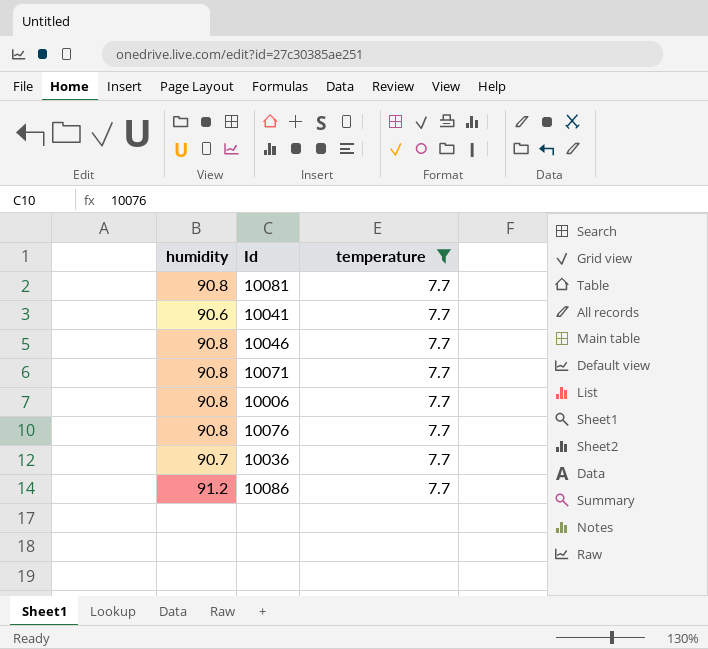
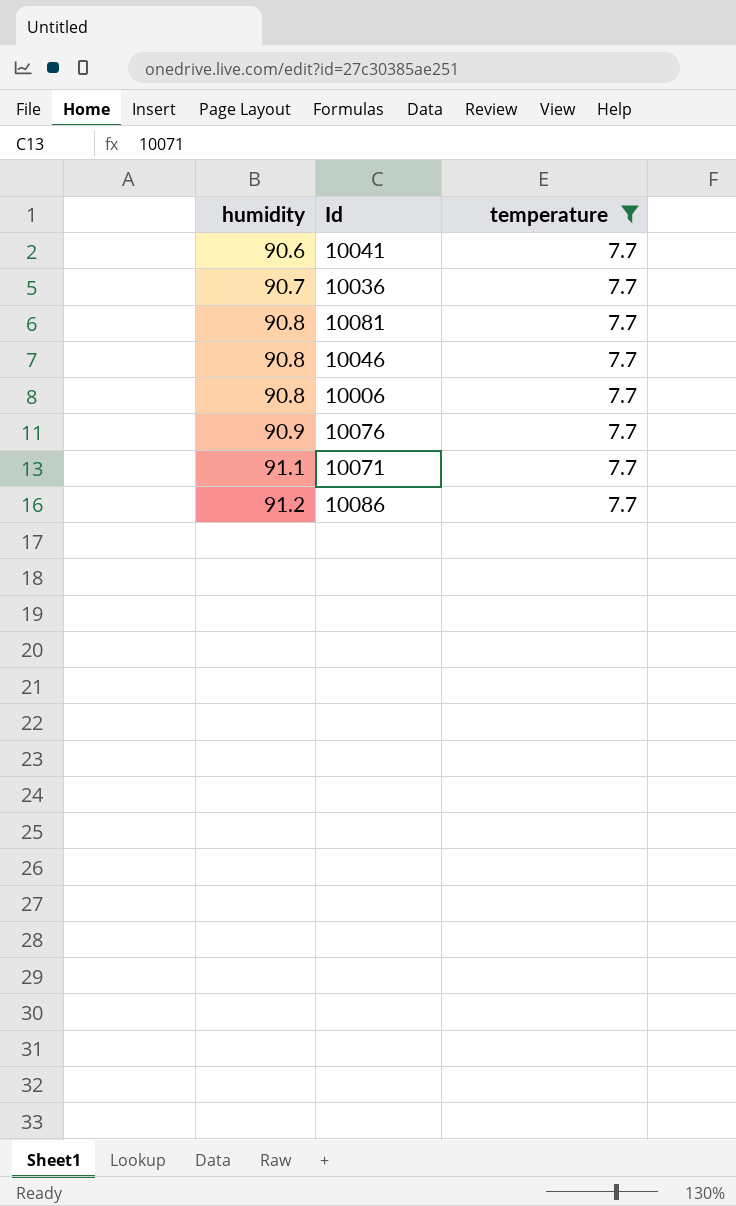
row order: none -> humidity ascending
10076 | humidity: 90.8 -> 90.9
10071 | humidity: 90.8 -> 91.1

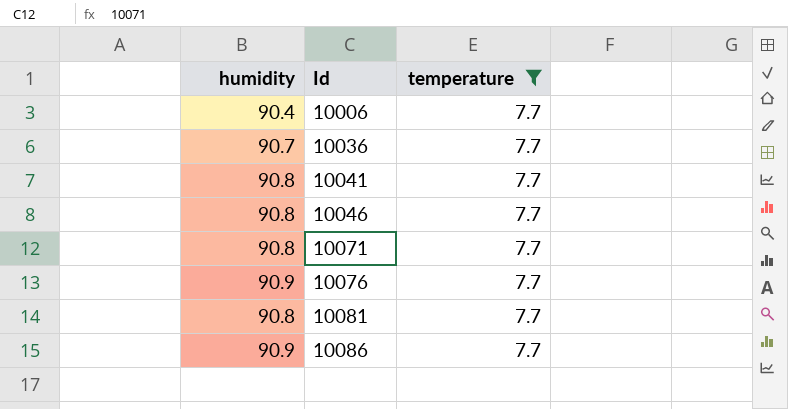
row order: humidity ascending -> Id ascending
10006 | humidity: 90.8 -> 90.4
10041 | humidity: 90.6 -> 90.8
10071 | humidity: 91.1 -> 90.8
10086 | humidity: 91.2 -> 90.9

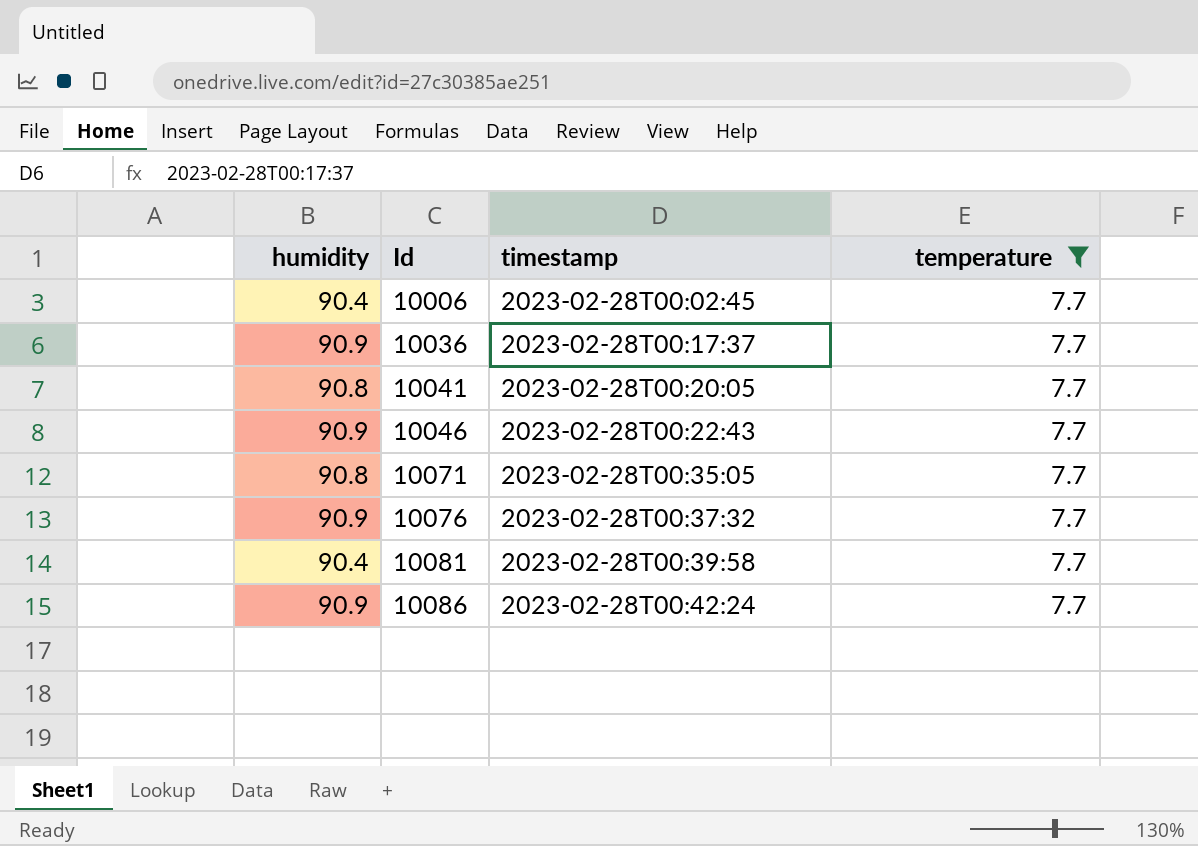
column timestamp | position: none -> 3
10036 | humidity: 90.7 -> 90.9
10046 | humidity: 90.8 -> 90.9
10081 | humidity: 90.8 -> 90.4

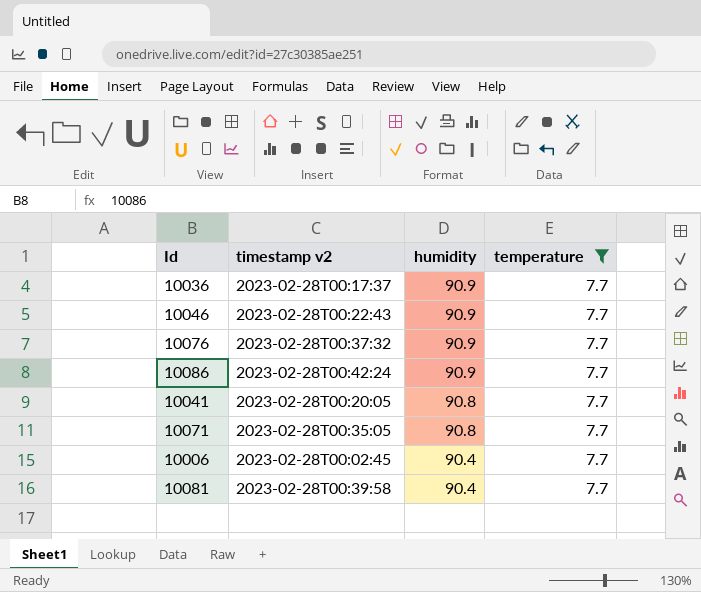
row order: Id ascending -> humidity descending
column name: timestamp -> timestamp v2
column humidity | position: 1 -> 3

